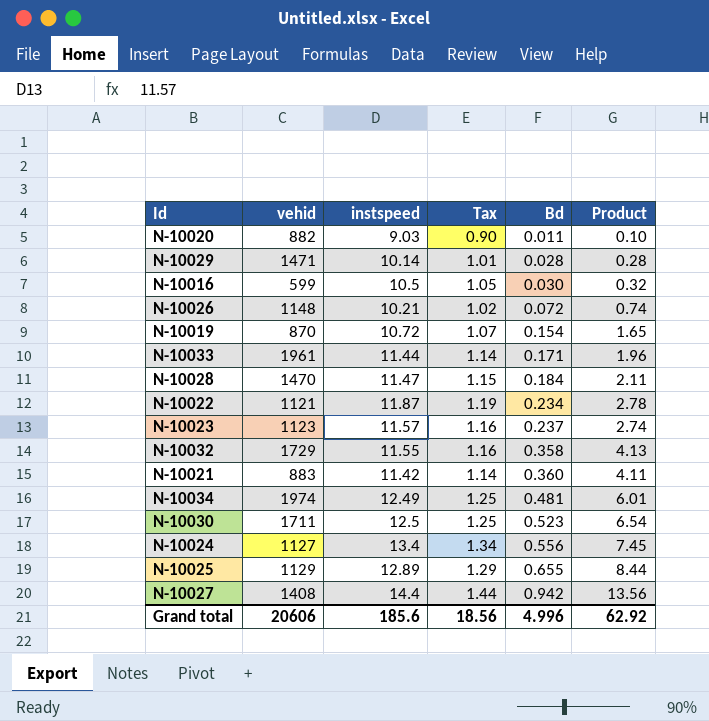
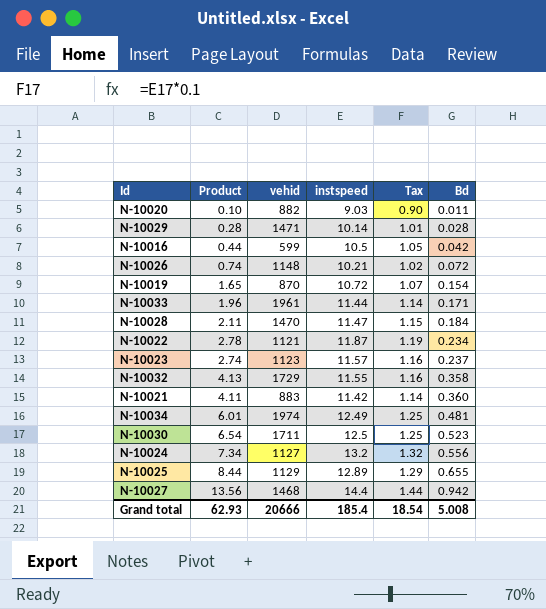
column Product | position: 6 -> 2
N-10016 | Product: 0.32 -> 0.44
N-10016 | Bd: 0.030 -> 0.042
N-10024 | Product: 7.45 -> 7.34
N-10024 | instspeed: 13.4 -> 13.2
N-10024 | Tax: 1.34 -> 1.32
N-10027 | vehid: 1408 -> 1468
Grand total | Product: 62.92 -> 62.93
Grand total | vehid: 20606 -> 20666
Grand total | instspeed: 185.6 -> 185.4
Grand total | Tax: 18.56 -> 18.54
Grand total | Bd: 4.996 -> 5.008

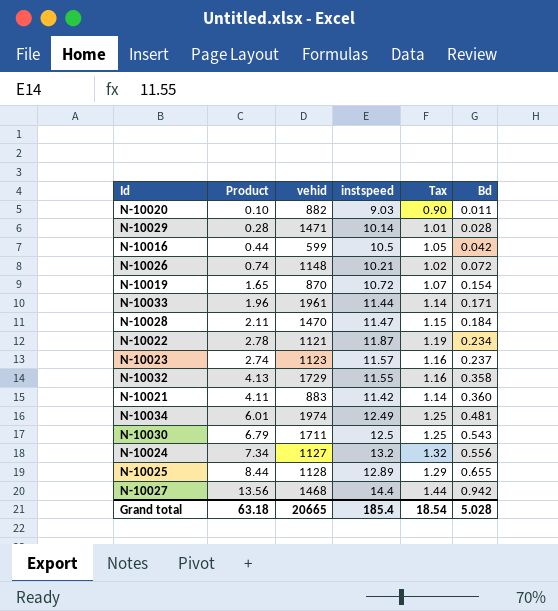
N-10030 | Product: 6.54 -> 6.79
N-10030 | Bd: 0.523 -> 0.543
N-10025 | vehid: 1129 -> 1128
Grand total | Product: 62.93 -> 63.18
Grand total | vehid: 20666 -> 20665
Grand total | Bd: 5.008 -> 5.028

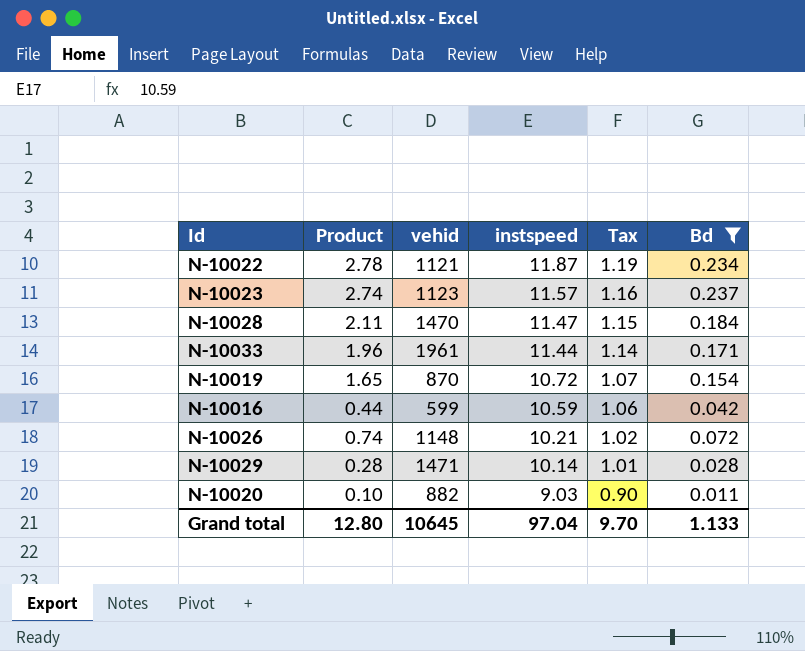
filter: none -> Bd <= 0.237
row order: Bd ascending -> instspeed descending
N-10016 | instspeed: 10.5 -> 10.59
N-10016 | Tax: 1.05 -> 1.06
Grand total | Product: 63.18 -> 12.80
Grand total | vehid: 20665 -> 10645
Grand total | instspeed: 185.4 -> 97.04
Grand total | Tax: 18.54 -> 9.70
Grand total | Bd: 5.028 -> 1.133

